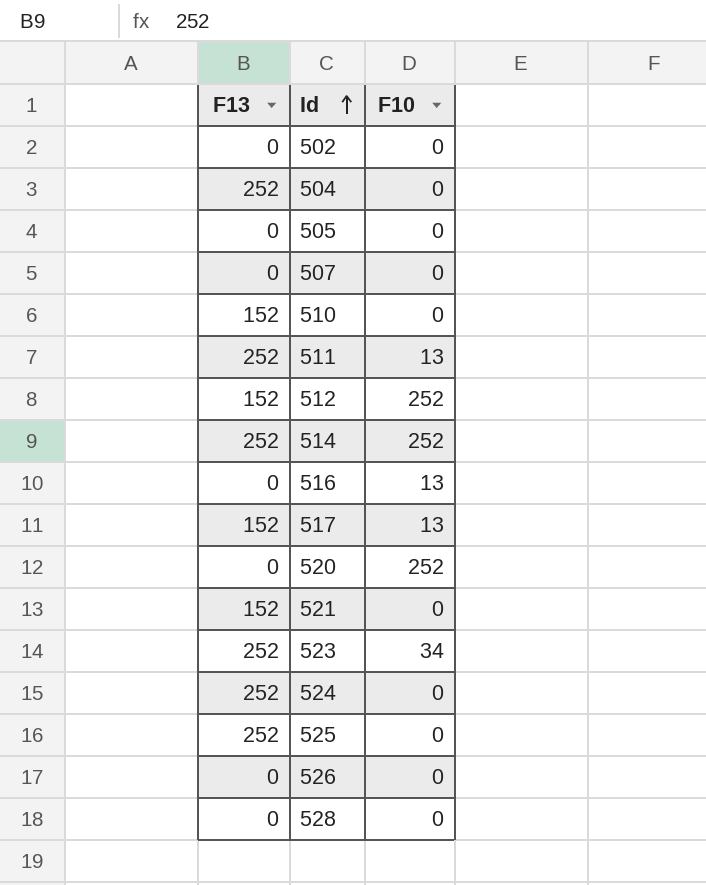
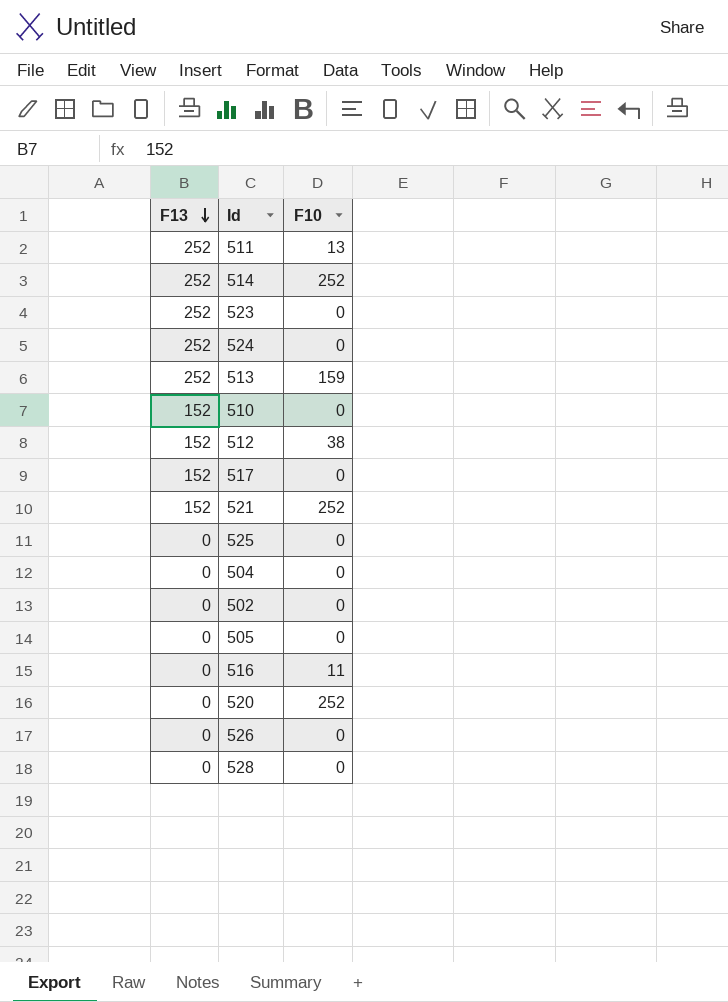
row order: Id ascending -> F13 descending
row 507: 0 | 0 -> none
523 | F10: 34 -> 0
row 513: none -> 252 | 159
512 | F10: 252 -> 38
517 | F10: 13 -> 0
521 | F10: 0 -> 252
525 | F13: 252 -> 0
504 | F13: 252 -> 0
516 | F10: 13 -> 11

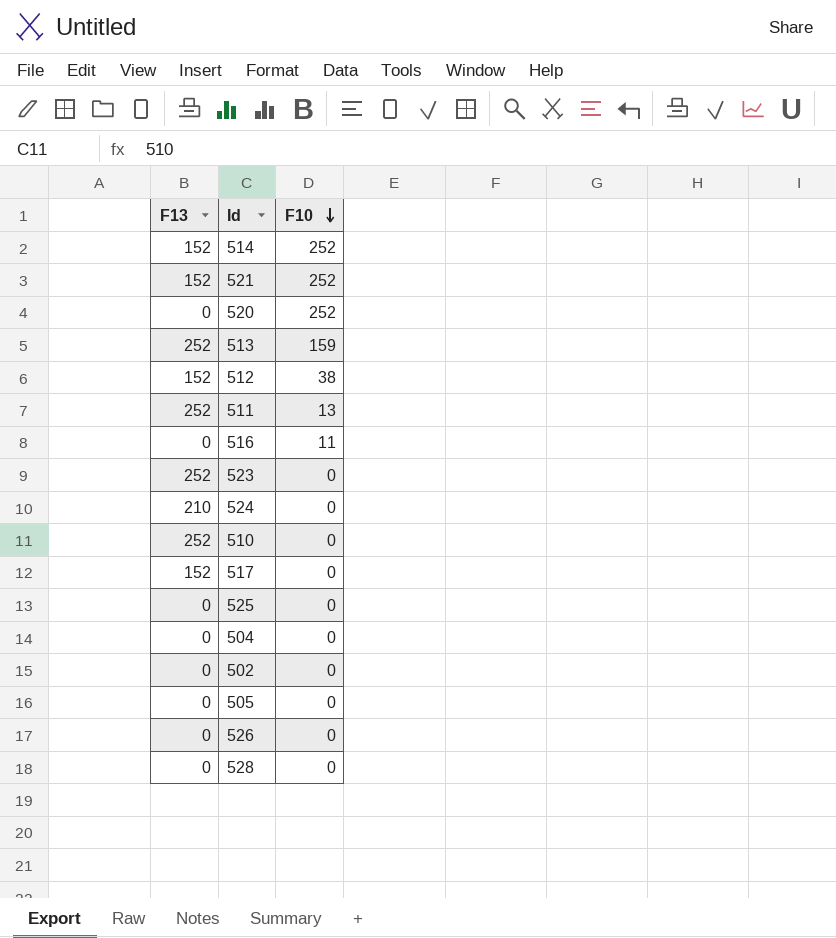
row order: F13 descending -> F10 descending
514 | F13: 252 -> 152
524 | F13: 252 -> 210
510 | F13: 152 -> 252

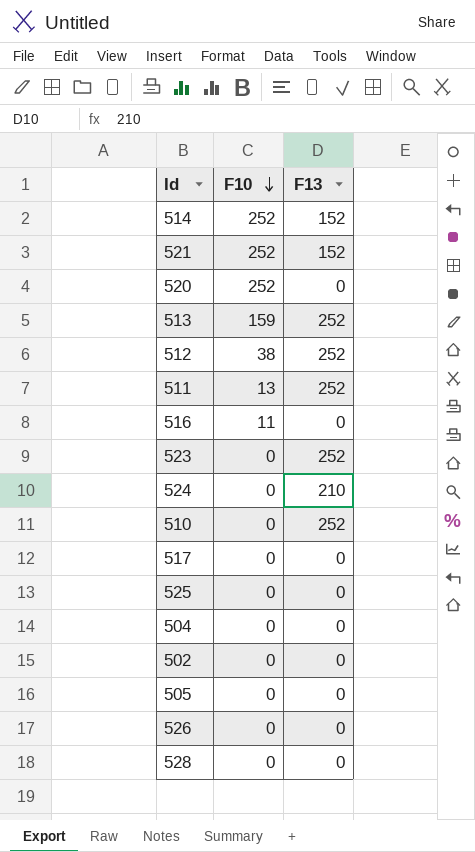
column F13 | position: 1 -> 3
512 | F13: 152 -> 252
517 | F13: 152 -> 0

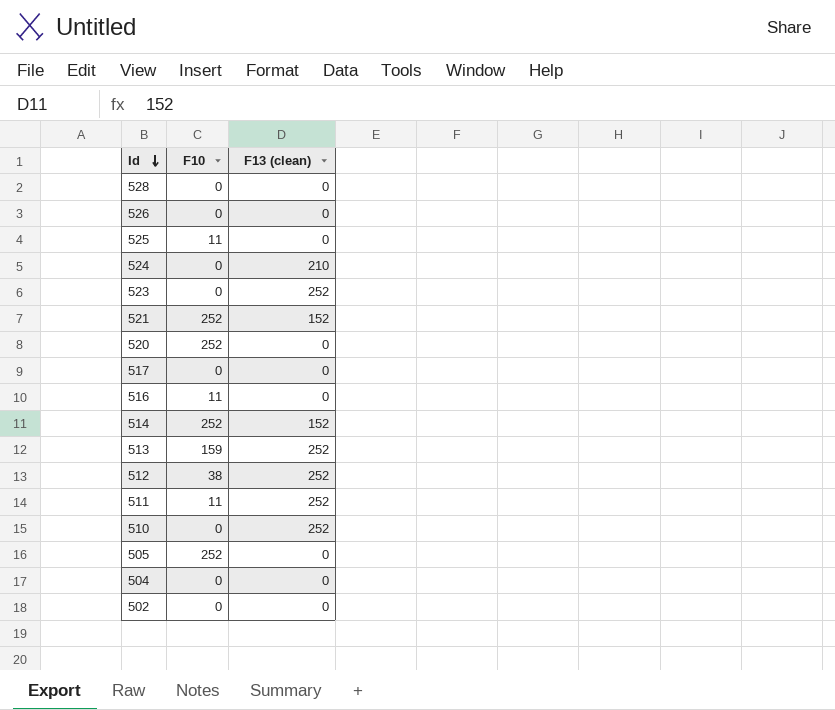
row order: F10 descending -> Id descending
column name: F13 -> F13 (clean)
525 | F10: 0 -> 11
511 | F10: 13 -> 11
505 | F10: 0 -> 252

